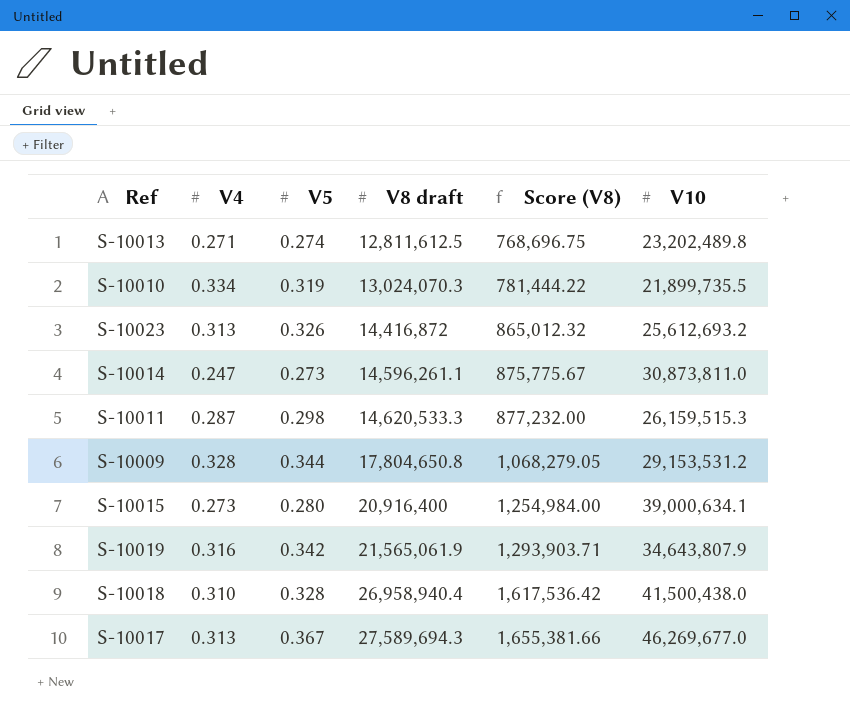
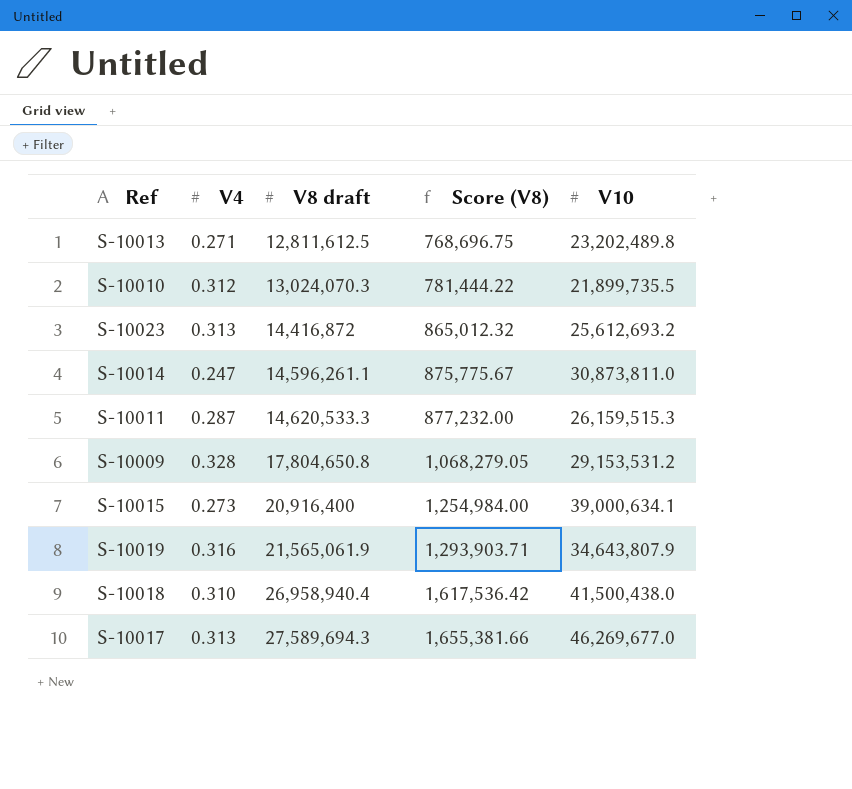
column V5 | position: 3 -> none
S-10010 | V4: 0.334 -> 0.312

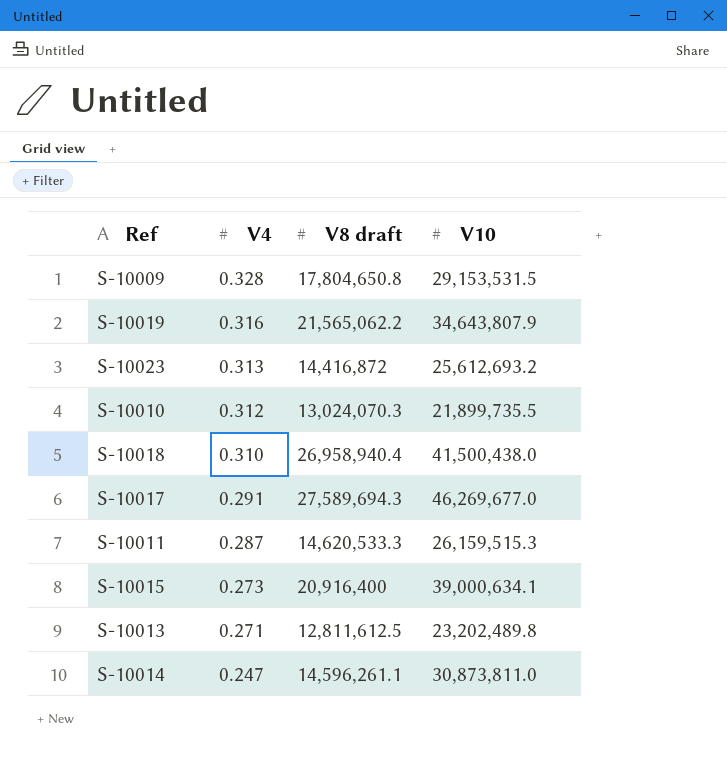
row order: V8 draft ascending -> V4 descending
column Score (V8) | formula: [V8 draft] * 0.06 -> none
S-10009 | V10: 29,153,531.2 -> 29,153,531.5
S-10019 | V8 draft: 21,565,061.9 -> 21,565,062.2
S-10017 | V4: 0.313 -> 0.291

